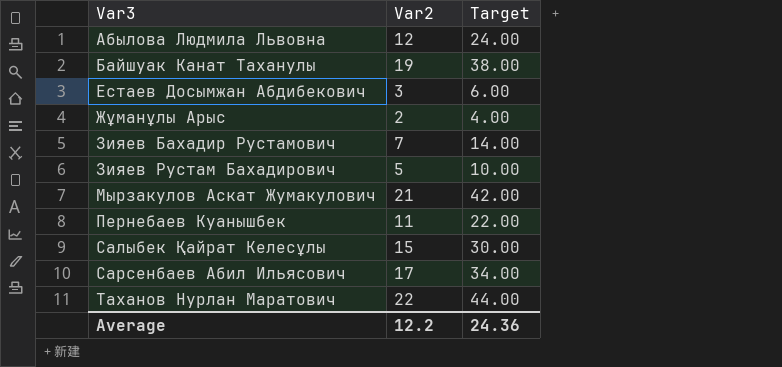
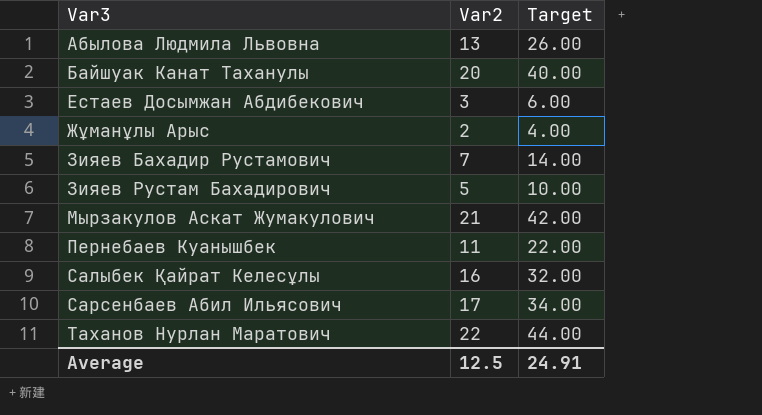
Абылова Людмила Львовна | Var2: 12 -> 13
Абылова Людмила Львовна | Target: 24.00 -> 26.00
Байшуак Канат Таханулы | Var2: 19 -> 20
Байшуак Канат Таханулы | Target: 38.00 -> 40.00
Салыбек Қайрат Келесұлы | Var2: 15 -> 16
Салыбек Қайрат Келесұлы | Target: 30.00 -> 32.00
Average | Var2: 12.2 -> 12.5
Average | Target: 24.36 -> 24.91

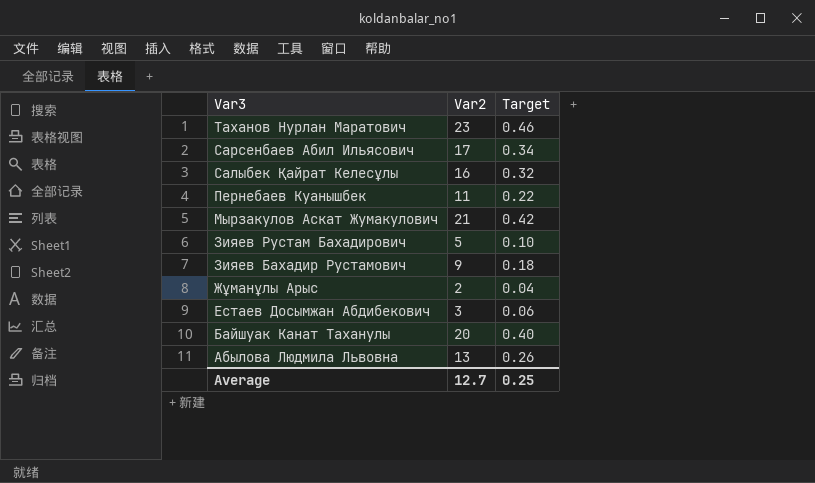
row order: Var3 ascending -> Var3 descending
column Target | formula: [Var2] * 2 -> [Var2] * 0.02
Таханов Нурлан Маратович | Var2: 22 -> 23
Зияев Бахадир Рустамович | Var2: 7 -> 9
Average | Var2: 12.5 -> 12.7
Average | Target: 24.91 -> 0.25

